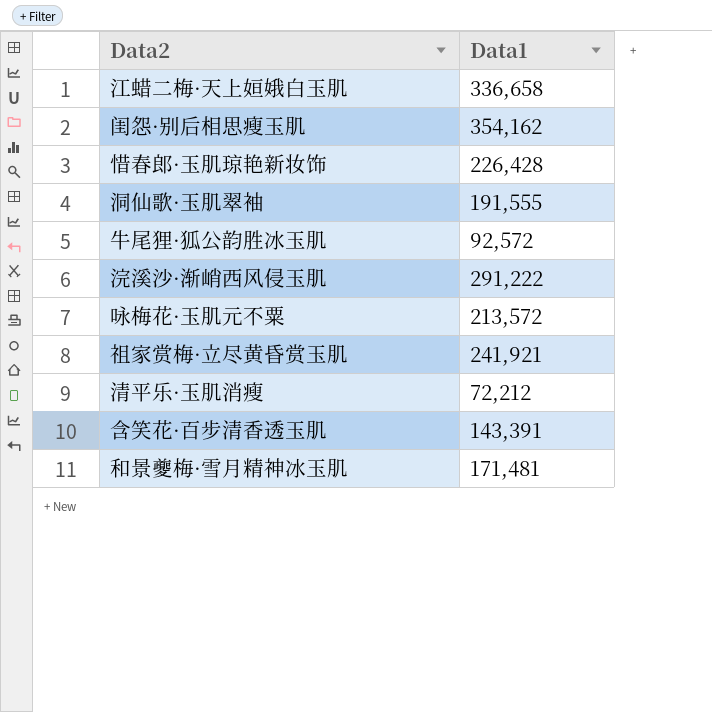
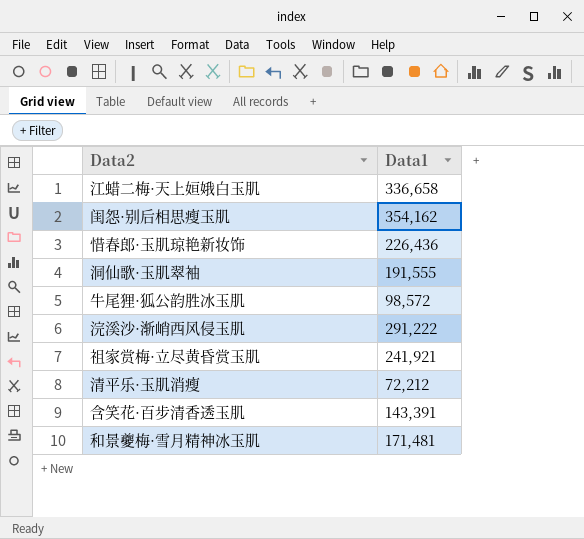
row 咏梅花·玉肌元不粟: 213,572 -> none
惜春郎·玉肌琼艳新妆饰 | Data1: 226,428 -> 226,436
牛尾狸·狐公韵胜冰玉肌 | Data1: 92,572 -> 98,572

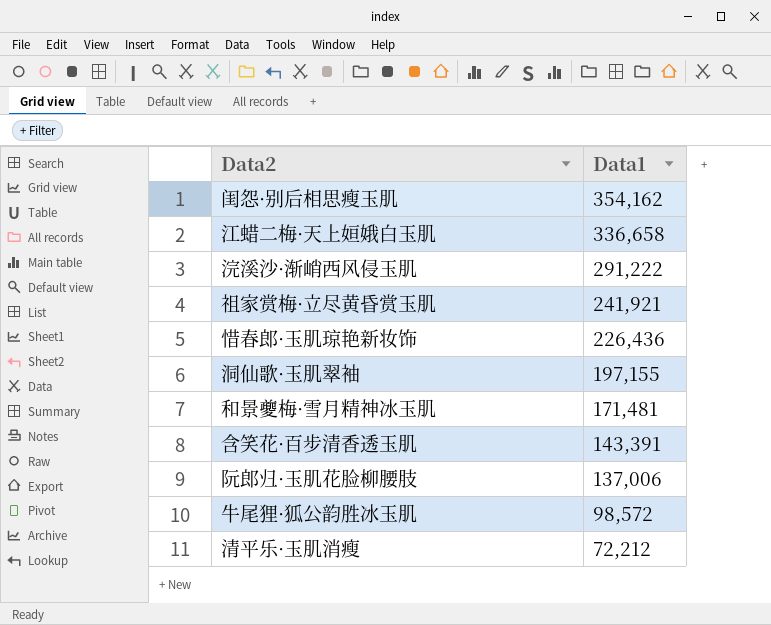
row order: none -> Data1 descending
洞仙歌·玉肌翠袖 | Data1: 191,555 -> 197,155
row 阮郎归·玉肌花脸柳腰肢: none -> 137,006

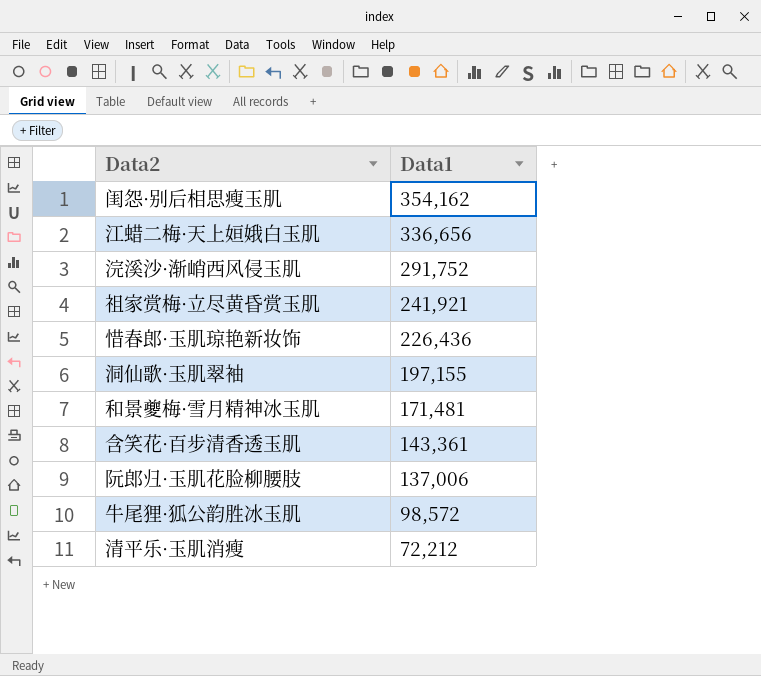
江蜡二梅·天上姮娥白玉肌 | Data1: 336,658 -> 336,656
浣溪沙·渐峭西风侵玉肌 | Data1: 291,222 -> 291,752
含笑花·百步清香透玉肌 | Data1: 143,391 -> 143,361

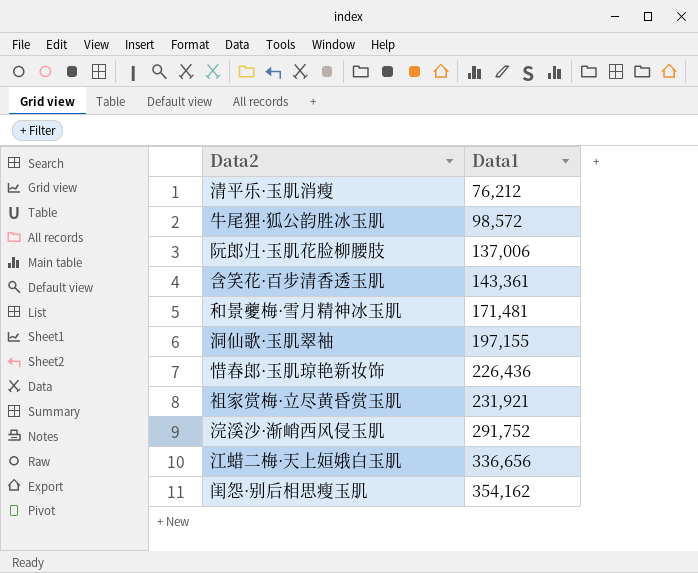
row order: Data1 descending -> Data1 ascending
清平乐·玉肌消瘦 | Data1: 72,212 -> 76,212
祖家赏梅·立尽黄昏赏玉肌 | Data1: 241,921 -> 231,921

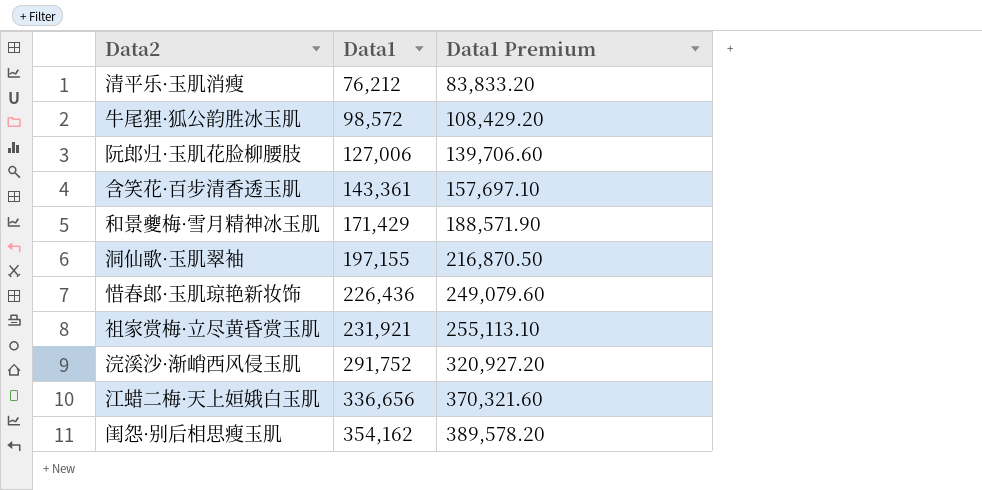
column Data1 Premium | formula: none -> [Data1] * 1.1
阮郎归·玉肌花脸柳腰肢 | Data1: 137,006 -> 127,006
和景夔梅·雪月精神冰玉肌 | Data1: 171,481 -> 171,429

